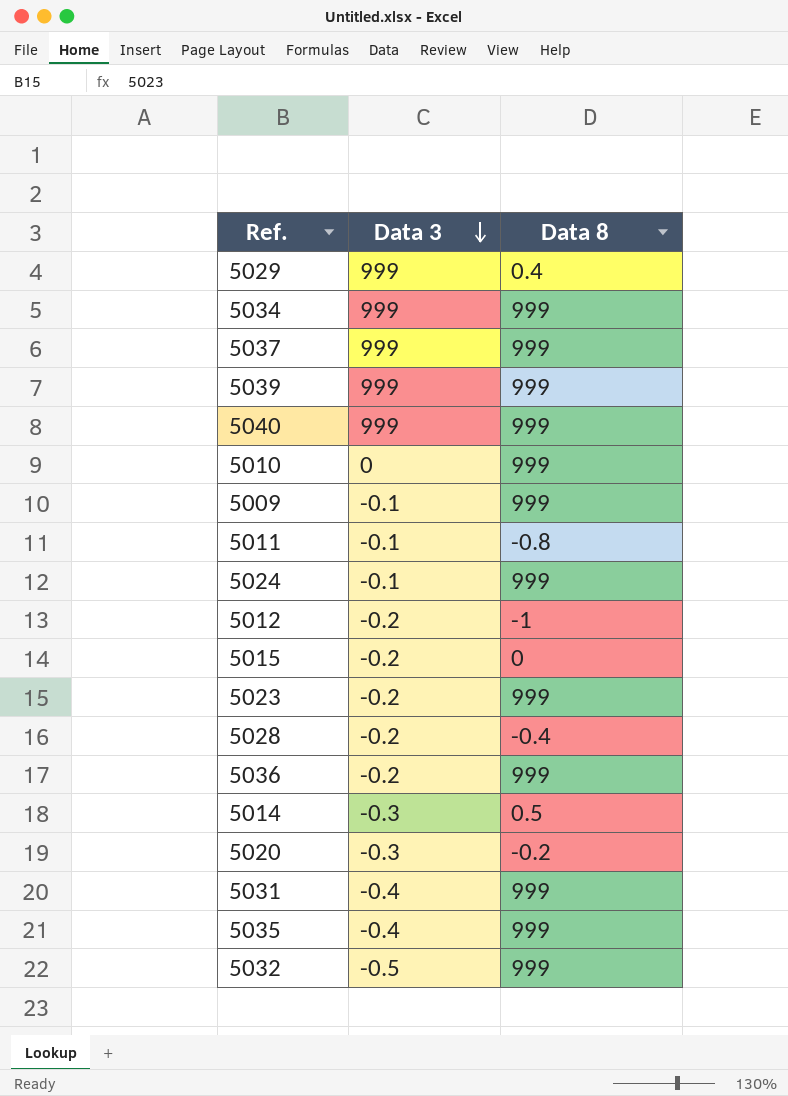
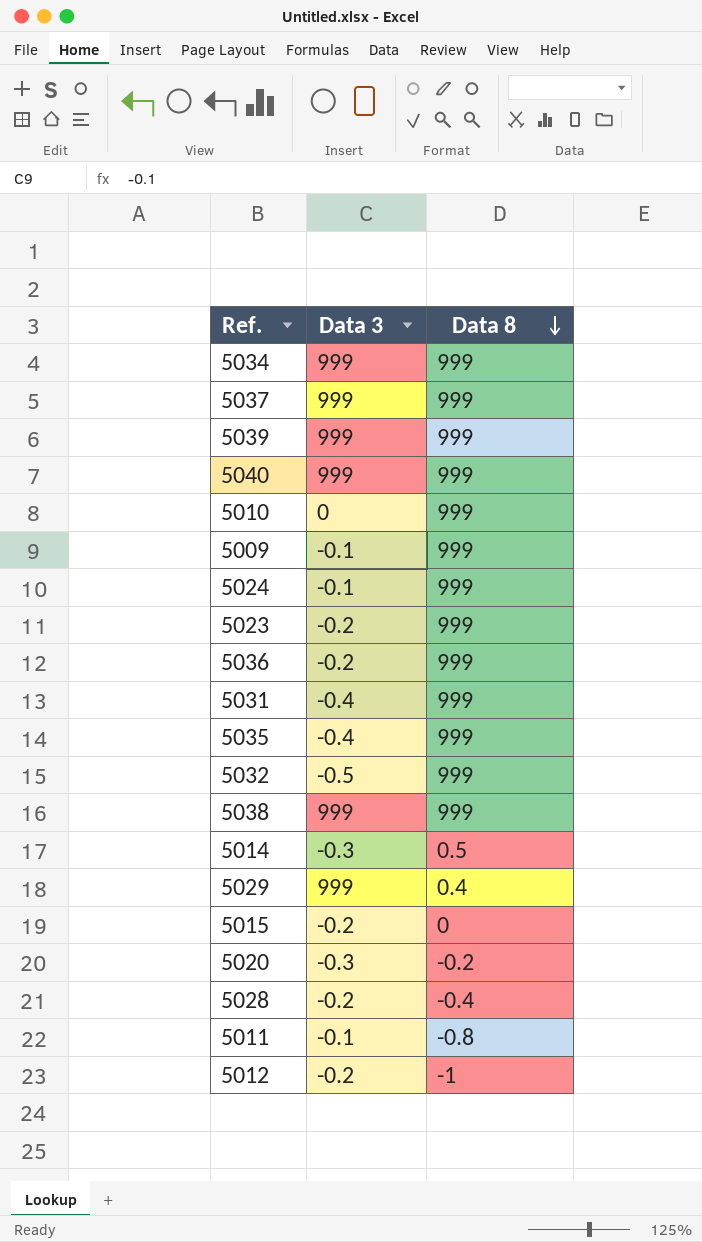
row order: Data 3 descending -> Data 8 descending
row 5038: none -> 999 | 999

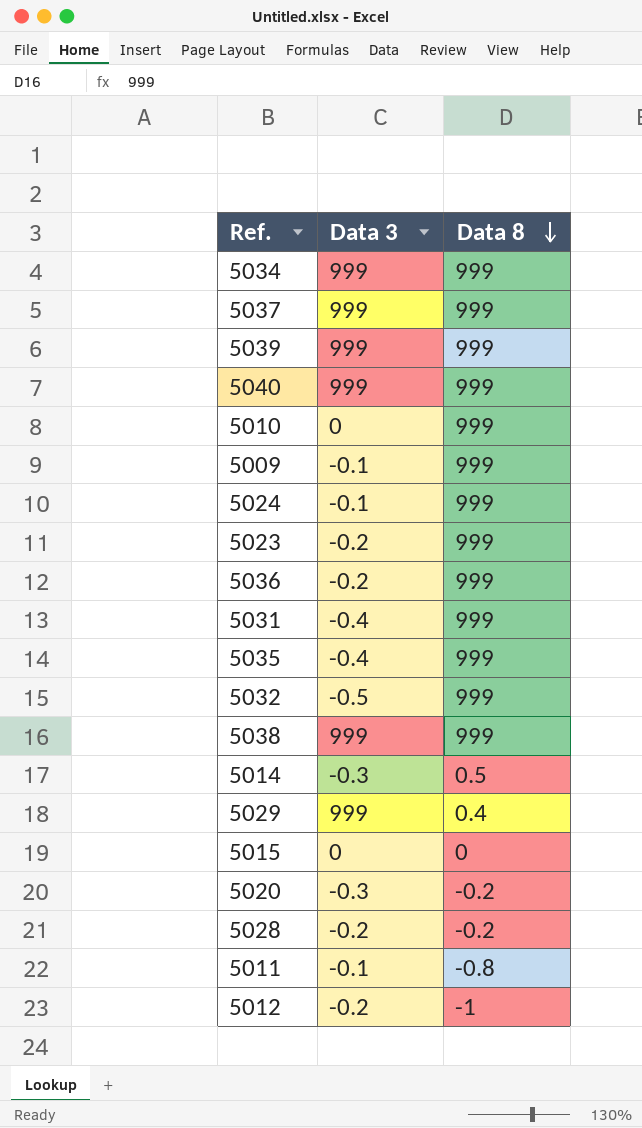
5015 | Data 3: -0.2 -> 0
5028 | Data 8: -0.4 -> -0.2

